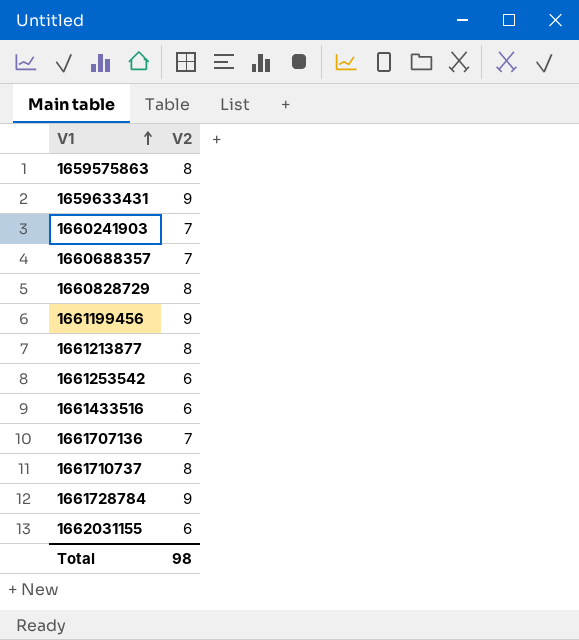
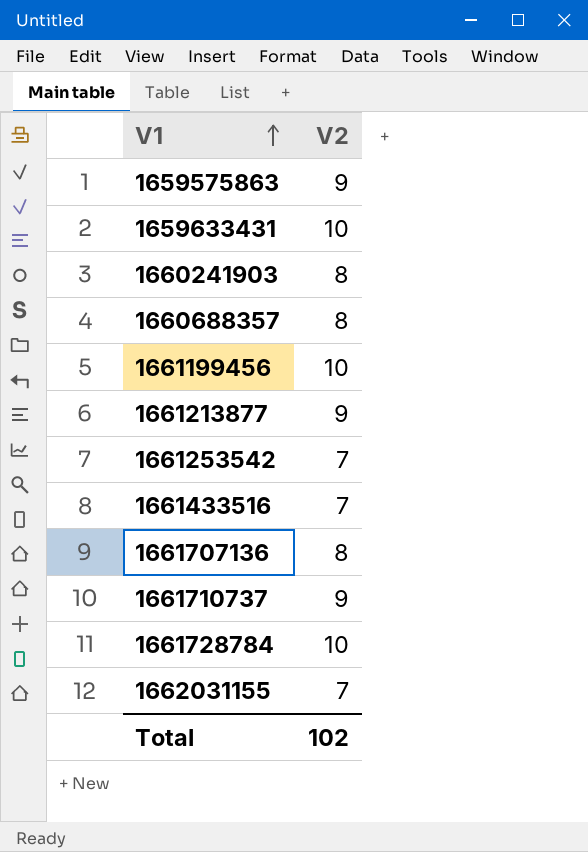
row 1660828729: 8 -> none
1659575863 | V2: 8 -> 9
1659633431 | V2: 9 -> 10
1660241903 | V2: 7 -> 8
1660688357 | V2: 7 -> 8
1661199456 | V2: 9 -> 10
1661213877 | V2: 8 -> 9
1661253542 | V2: 6 -> 7
1661433516 | V2: 6 -> 7
1661707136 | V2: 7 -> 8
1661710737 | V2: 8 -> 9
1661728784 | V2: 9 -> 10
1662031155 | V2: 6 -> 7
Total | V2: 98 -> 102

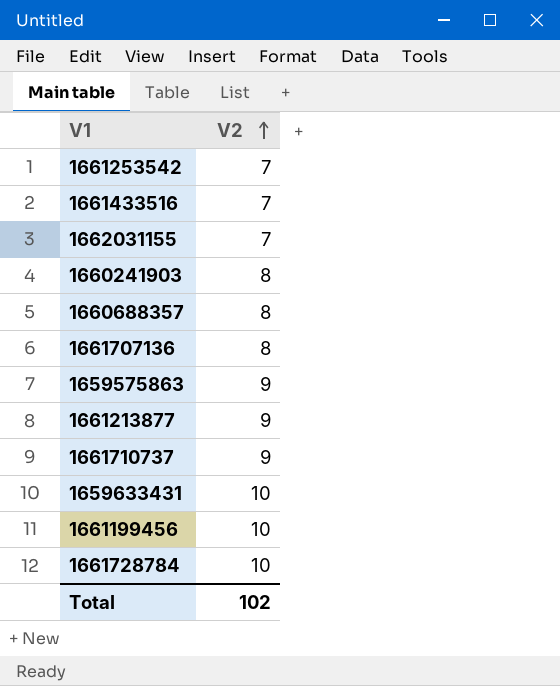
row order: V1 ascending -> V2 ascending

